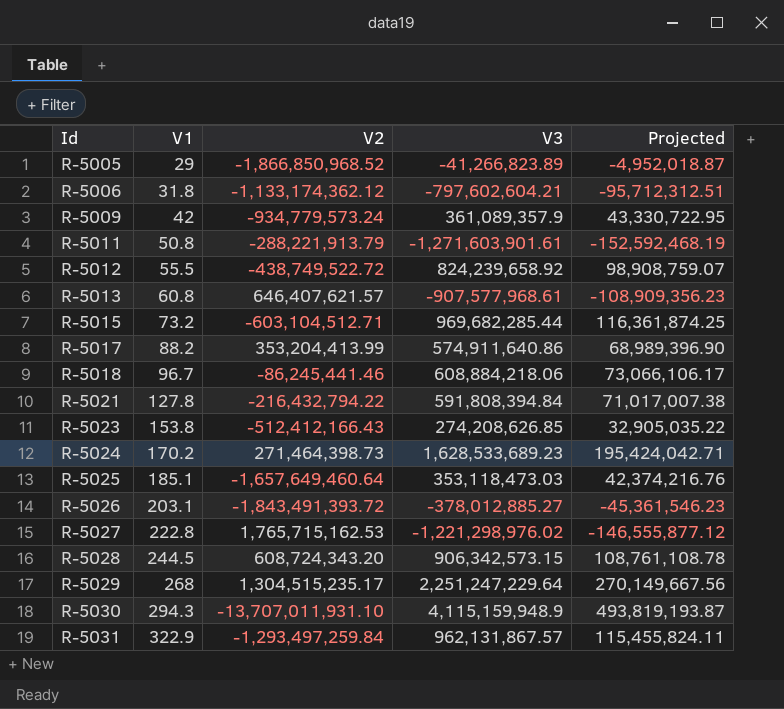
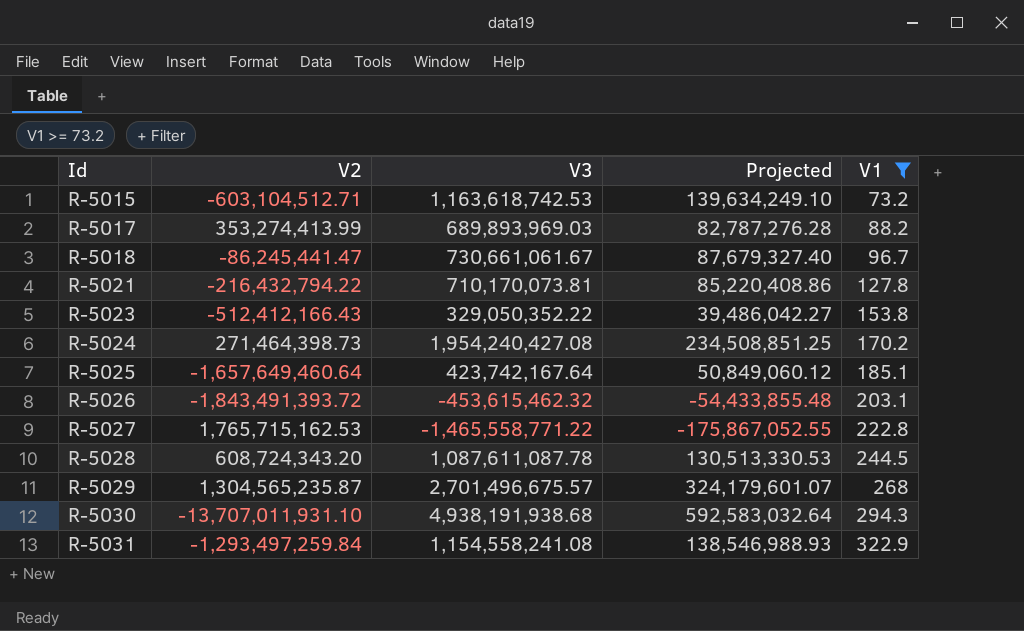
filter: none -> V1 >= 73.2
column V1 | position: 2 -> 5
R-5015 | V3: 969,682,285.44 -> 1,163,618,742.53
R-5015 | Projected: 116,361,874.25 -> 139,634,249.10
R-5017 | V2: 353,204,413.99 -> 353,274,413.99
R-5017 | V3: 574,911,640.86 -> 689,893,969.03
R-5017 | Projected: 68,989,396.90 -> 82,787,276.28
R-5018 | V2: -86,245,441.46 -> -86,245,441.47
R-5018 | V3: 608,884,218.06 -> 730,661,061.67
R-5018 | Projected: 73,066,106.17 -> 87,679,327.40
R-5021 | V3: 591,808,394.84 -> 710,170,073.81
R-5021 | Projected: 71,017,007.38 -> 85,220,408.86
R-5023 | V3: 274,208,626.85 -> 329,050,352.22
R-5023 | Projected: 32,905,035.22 -> 39,486,042.27
R-5024 | V3: 1,628,533,689.23 -> 1,954,240,427.08
R-5024 | Projected: 195,424,042.71 -> 234,508,851.25
R-5025 | V3: 353,118,473.03 -> 423,742,167.64
R-5025 | Projected: 42,374,216.76 -> 50,849,060.12
R-5026 | V3: -378,012,885.27 -> -453,615,462.32
R-5026 | Projected: -45,361,546.23 -> -54,433,855.48
R-5027 | V3: -1,221,298,976.02 -> -1,465,558,771.22
R-5027 | Projected: -146,555,877.12 -> -175,867,052.55
R-5028 | V3: 906,342,573.15 -> 1,087,611,087.78
R-5028 | Projected: 108,761,108.78 -> 130,513,330.53
R-5029 | V2: 1,304,515,235.17 -> 1,304,565,235.87
R-5029 | V3: 2,251,247,229.64 -> 2,701,496,675.57
R-5029 | Projected: 270,149,667.56 -> 324,179,601.07
R-5030 | V3: 4,115,159,948.9 -> 4,938,191,938.68
R-5030 | Projected: 493,819,193.87 -> 592,583,032.64
R-5031 | V3: 962,131,867.57 -> 1,154,558,241.08
R-5031 | Projected: 115,455,824.11 -> 138,546,988.93

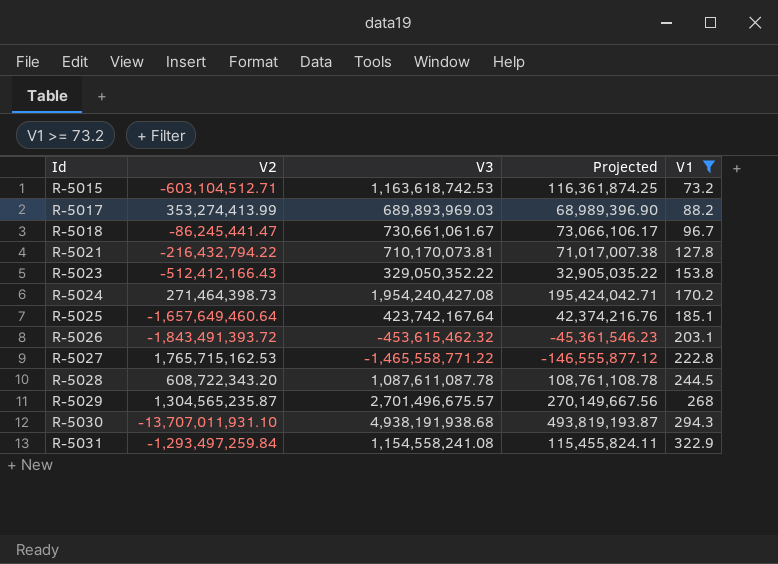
column Projected | formula: [V3] * 0.12 -> [V3] * 0.1
R-5028 | V2: 608,724,343.20 -> 608,722,343.20

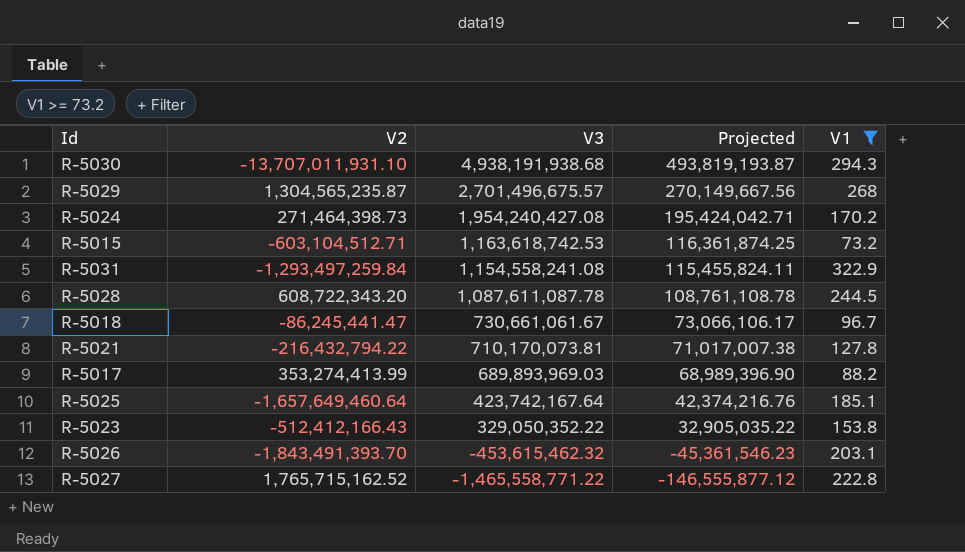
row order: Id ascending -> V3 descending
R-5026 | V2: -1,843,491,393.72 -> -1,843,491,393.70
R-5027 | V2: 1,765,715,162.53 -> 1,765,715,162.52

